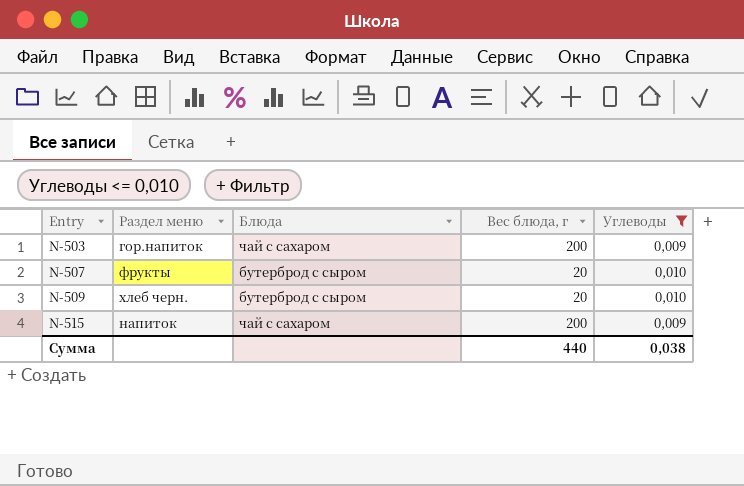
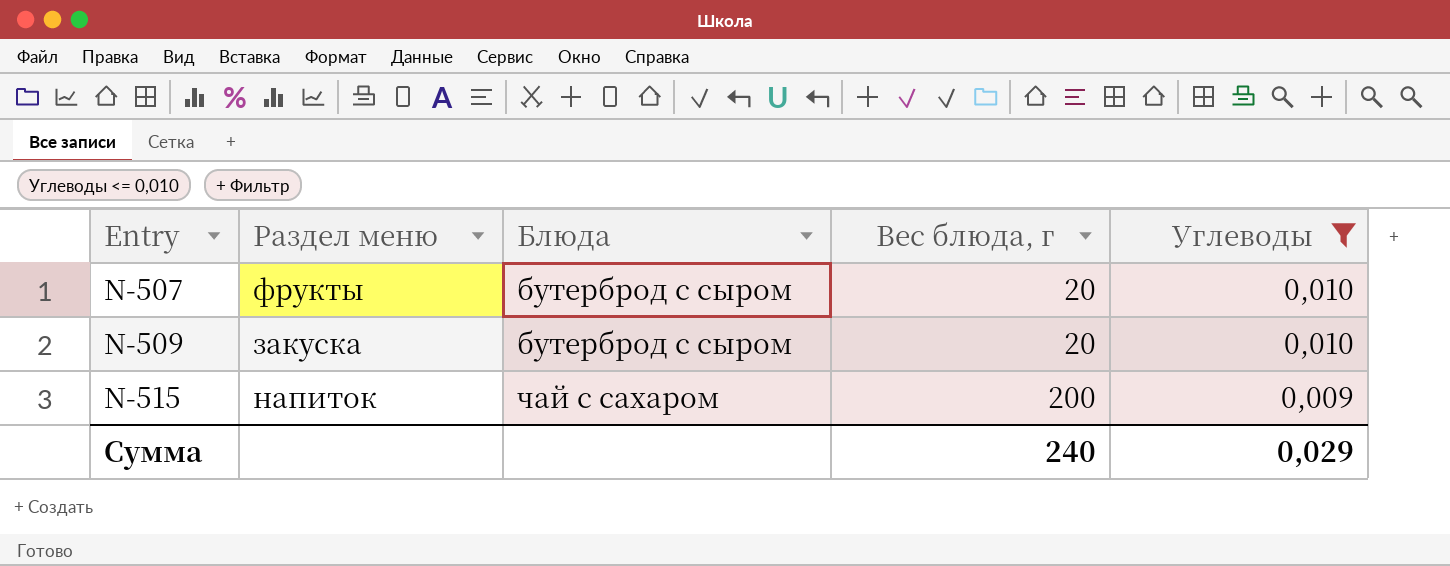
row N-503: гор.напиток | чай с сахаром | 200 | 0,009 -> none
N-509 | Раздел меню: хлеб черн. -> закуска
Сумма | Вес блюда, г: 440 -> 240
Сумма | Углеводы: 0,038 -> 0,029

